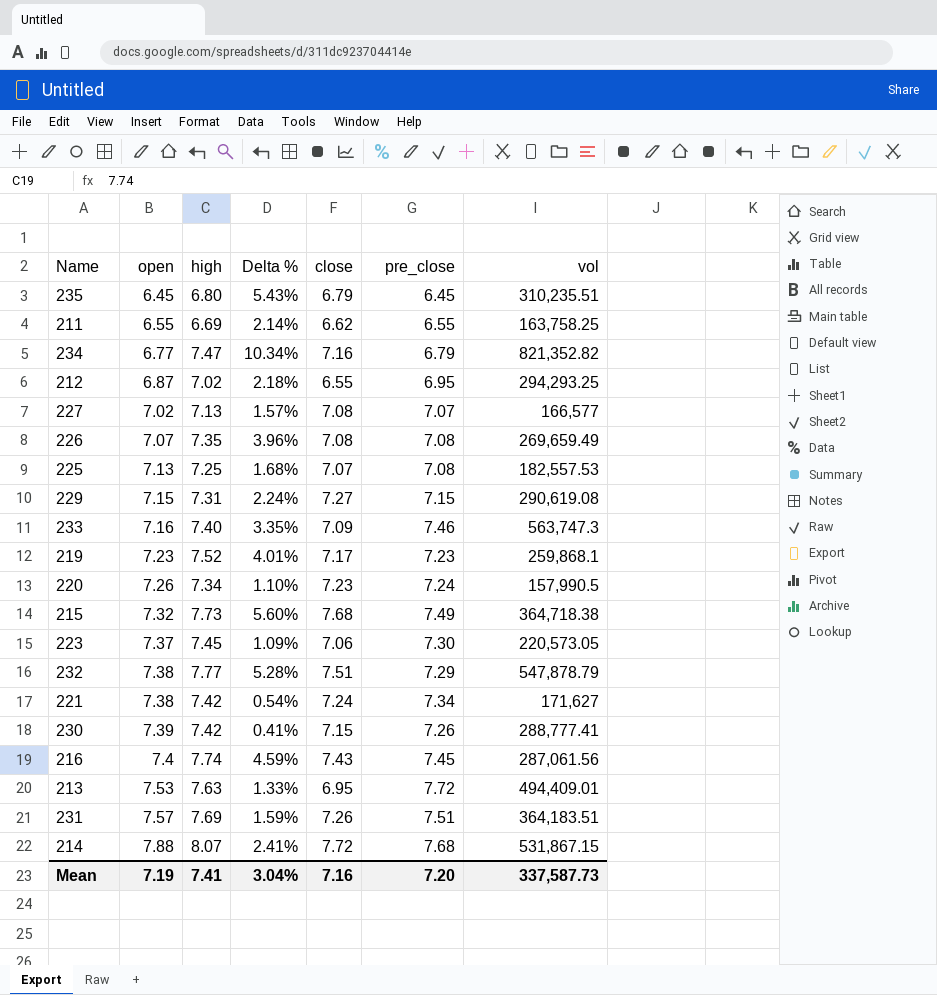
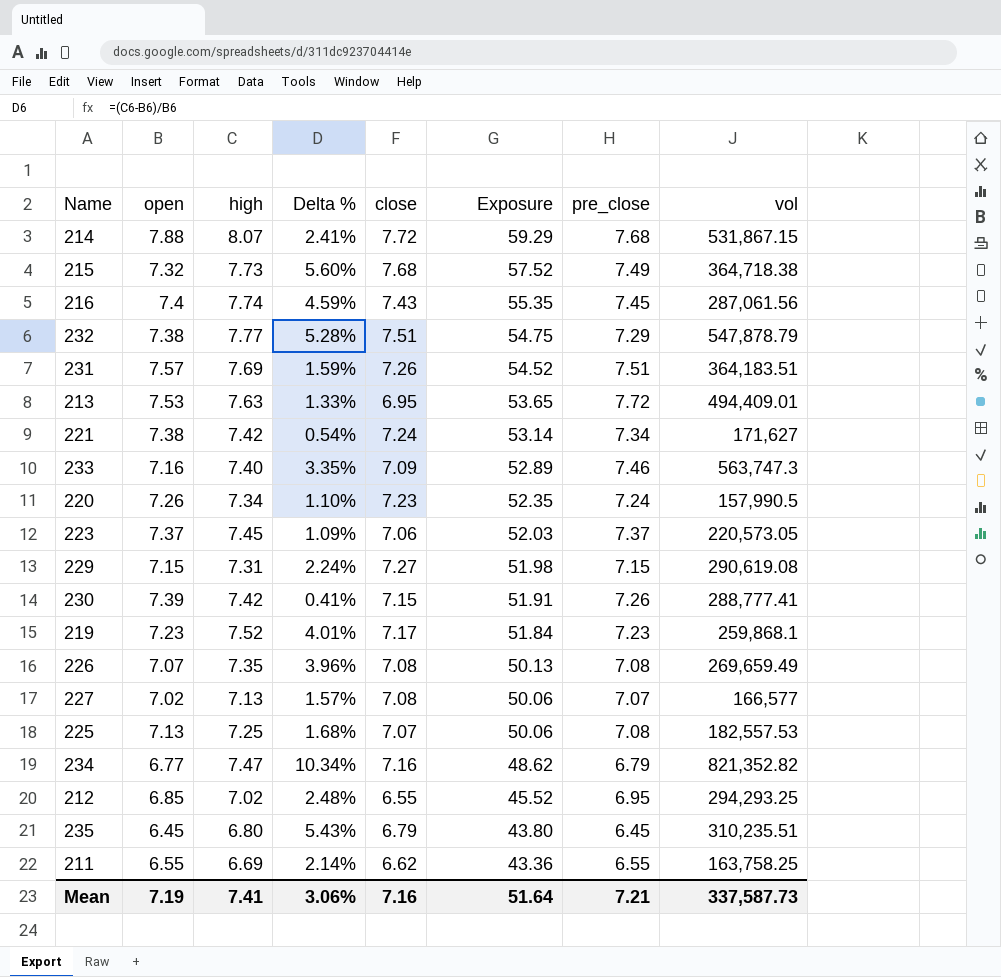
row order: open ascending -> Exposure descending
column Exposure | formula: none -> [close] * [pre_close]
223 | pre_close: 7.30 -> 7.37
212 | open: 6.87 -> 6.85
212 | Delta %: 2.18% -> 2.48%
Mean | Delta %: 3.04% -> 3.06%
Mean | pre_close: 7.20 -> 7.21

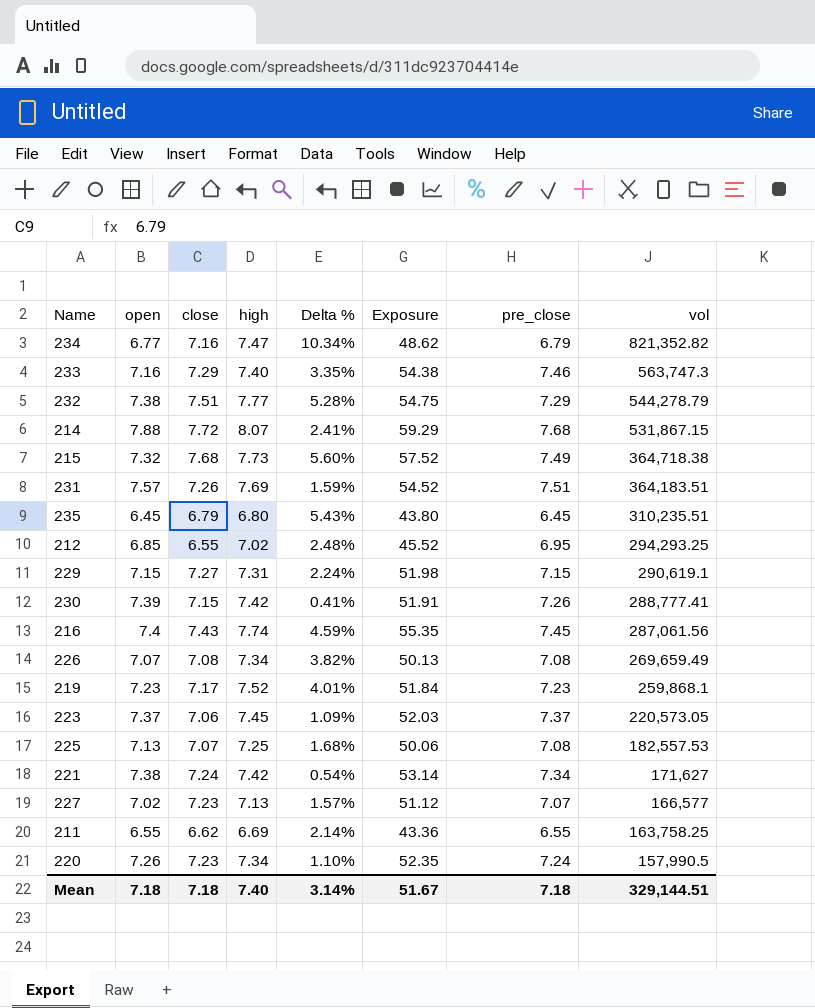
row order: Exposure descending -> vol descending
column close | position: 5 -> 3
row 213: 7.53 | 7.63 | 1.33% | 6.95 | 53.65 | 7.72 | 494,409.01 -> none
233 | close: 7.09 -> 7.29
233 | Exposure: 52.89 -> 54.38
232 | vol: 547,878.79 -> 544,278.79
229 | vol: 290,619.08 -> 290,619.1
226 | high: 7.35 -> 7.34
226 | Delta %: 3.96% -> 3.82%
227 | close: 7.08 -> 7.23
227 | Exposure: 50.06 -> 51.12
Mean | open: 7.19 -> 7.18
Mean | close: 7.16 -> 7.18
Mean | high: 7.41 -> 7.40
Mean | Delta %: 3.06% -> 3.14%
Mean | Exposure: 51.64 -> 51.67
Mean | pre_close: 7.21 -> 7.18
Mean | vol: 337,587.73 -> 329,144.51

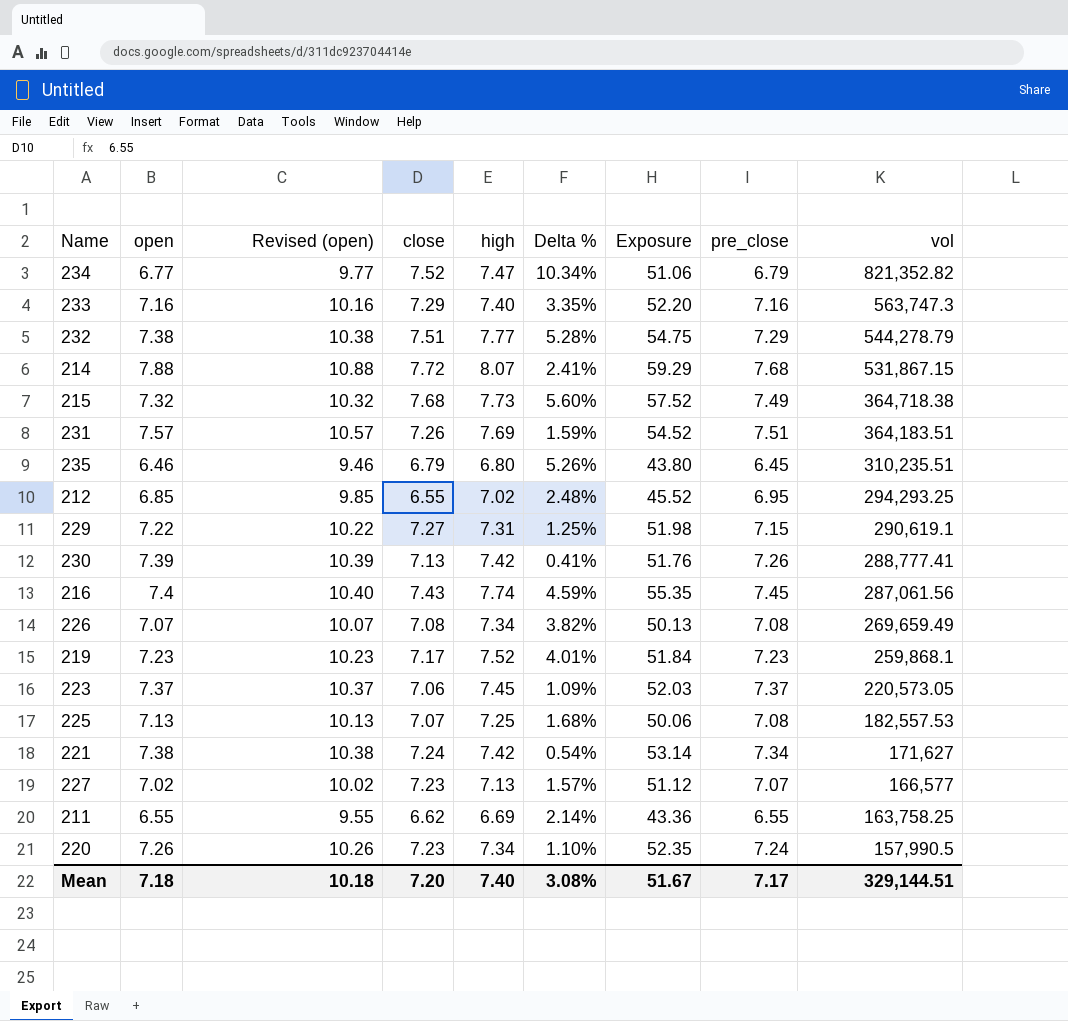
column Revised (open) | formula: none -> [open] + 3
234 | close: 7.16 -> 7.52
234 | Exposure: 48.62 -> 51.06
233 | Exposure: 54.38 -> 52.20
233 | pre_close: 7.46 -> 7.16
235 | open: 6.45 -> 6.46
235 | Delta %: 5.43% -> 5.26%
229 | open: 7.15 -> 7.22
229 | Delta %: 2.24% -> 1.25%
230 | close: 7.15 -> 7.13
230 | Exposure: 51.91 -> 51.76
Mean | close: 7.18 -> 7.20
Mean | Delta %: 3.14% -> 3.08%
Mean | pre_close: 7.18 -> 7.17

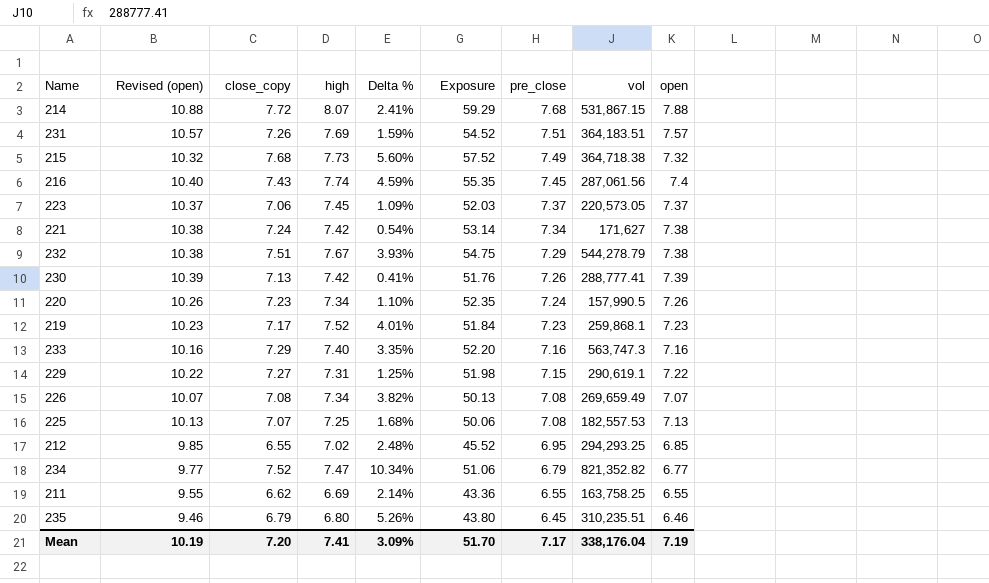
row order: vol descending -> pre_close descending
column name: close -> close_copy
column open | position: 2 -> 9
row 227: 7.02 | 10.02 | 7.23 | 7.13 | 1.57% | 51.12 | 7.07 | 166,577 -> none
232 | high: 7.77 -> 7.67
232 | Delta %: 5.28% -> 3.93%
Mean | Revised (open): 10.18 -> 10.19
Mean | high: 7.40 -> 7.41
Mean | Delta %: 3.08% -> 3.09%
Mean | Exposure: 51.67 -> 51.70
Mean | vol: 329,144.51 -> 338,176.04
Mean | open: 7.18 -> 7.19

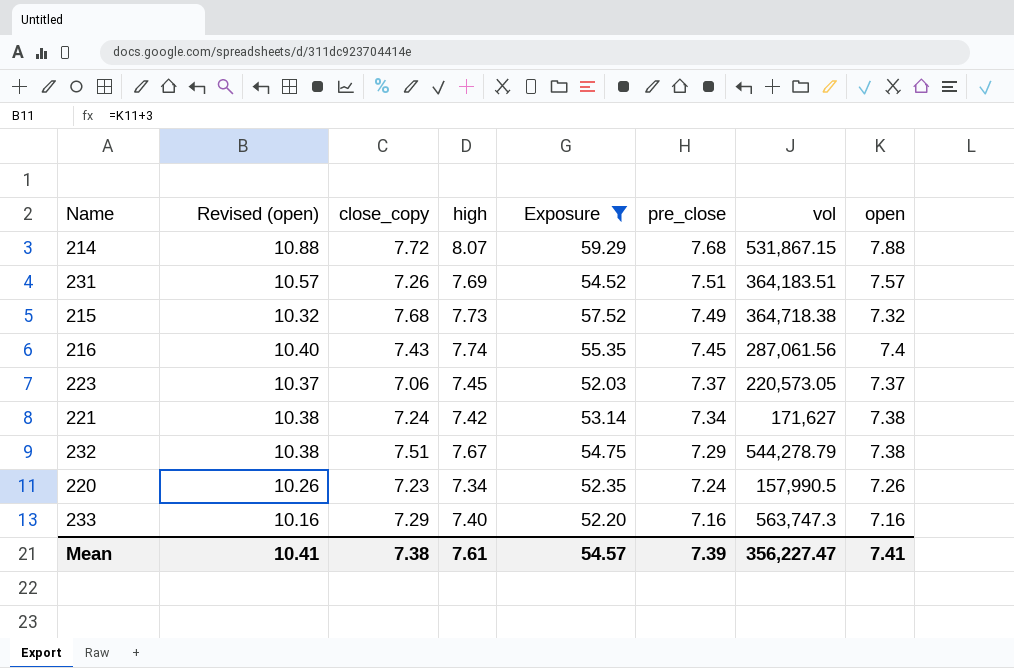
filter: none -> Exposure >= 52.03
column Delta % | formula: ([high] - [open]) / [open] -> none
Mean | Revised (open): 10.19 -> 10.41
Mean | close_copy: 7.20 -> 7.38
Mean | high: 7.41 -> 7.61
Mean | Exposure: 51.70 -> 54.57
Mean | pre_close: 7.17 -> 7.39
Mean | vol: 338,176.04 -> 356,227.47
Mean | open: 7.19 -> 7.41

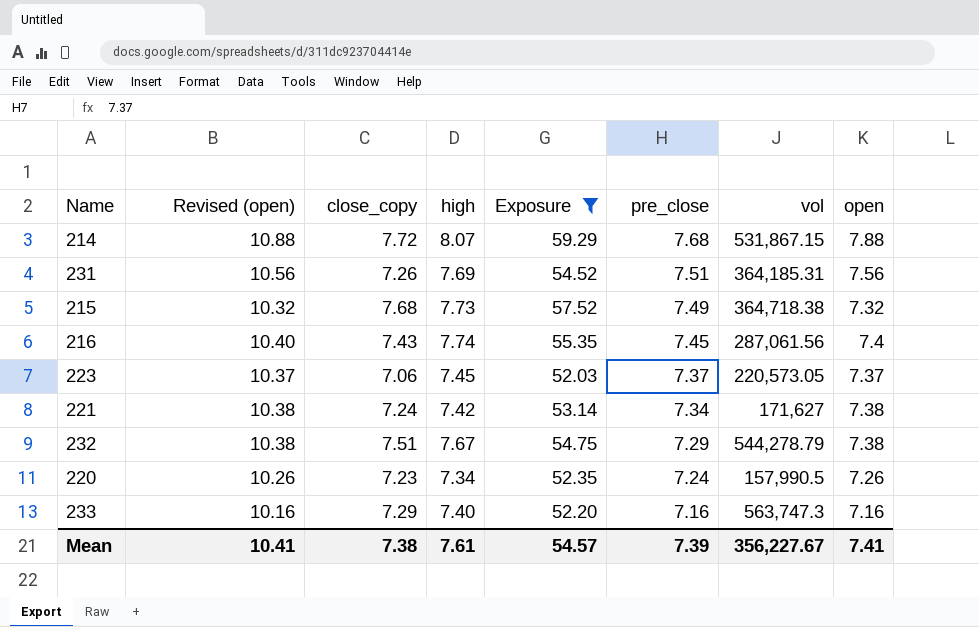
231 | Revised (open): 10.57 -> 10.56
231 | vol: 364,183.51 -> 364,185.31
231 | open: 7.57 -> 7.56
Mean | vol: 356,227.47 -> 356,227.67

